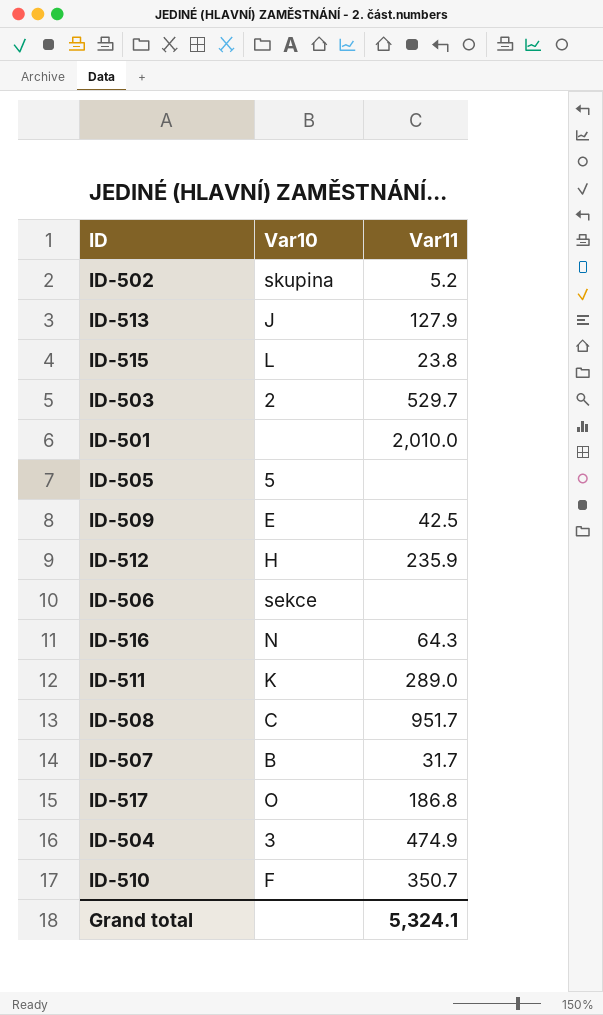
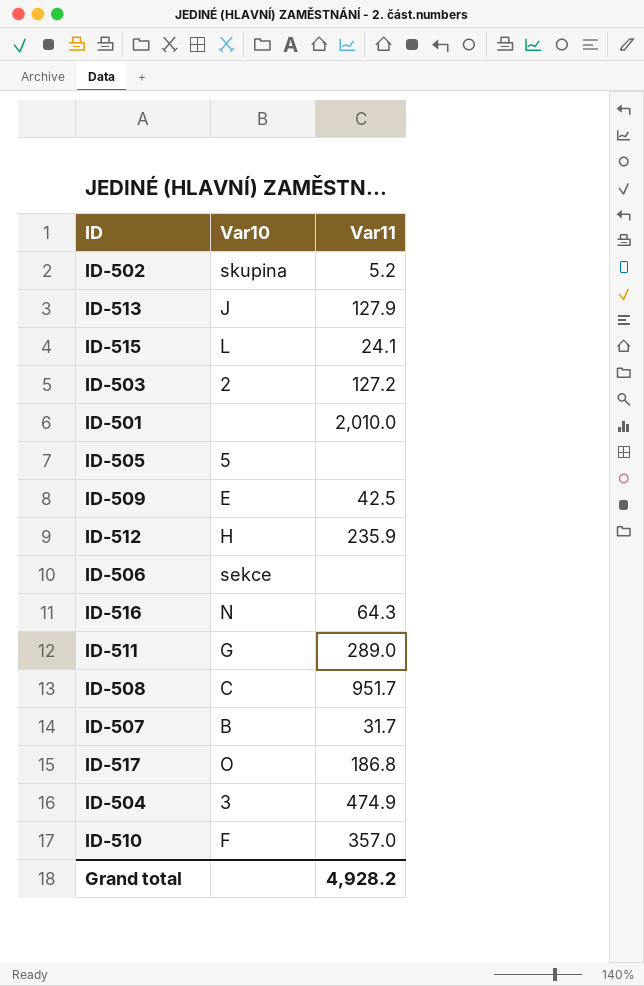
ID-515 | Var11: 23.8 -> 24.1
ID-503 | Var11: 529.7 -> 127.2
ID-511 | Var10: K -> G
ID-510 | Var11: 350.7 -> 357.0
Grand total | Var11: 5,324.1 -> 4,928.2

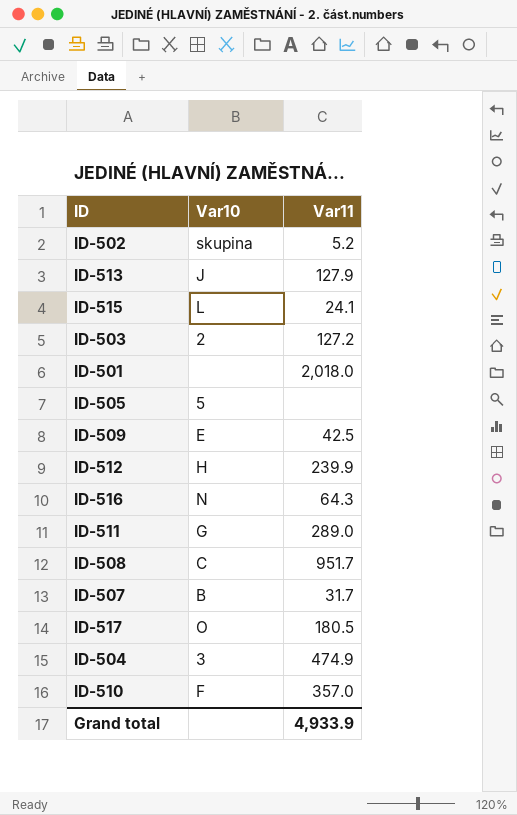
row ID-506: sekce | none -> none
ID-501 | Var11: 2,010.0 -> 2,018.0
ID-512 | Var11: 235.9 -> 239.9
ID-517 | Var11: 186.8 -> 180.5
Grand total | Var11: 4,928.2 -> 4,933.9

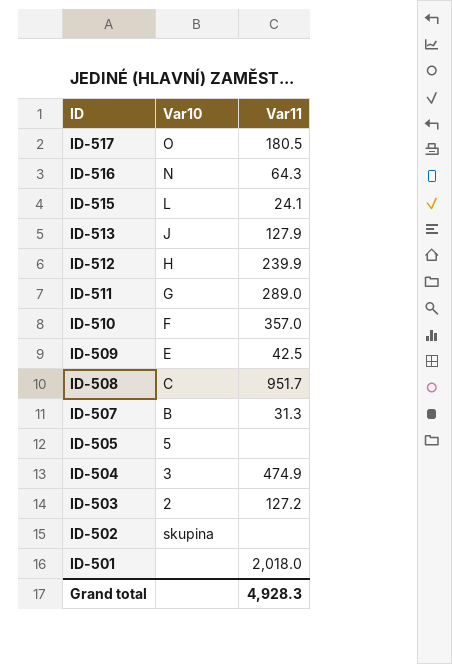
row order: none -> ID descending
ID-507 | Var11: 31.7 -> 31.3
ID-502 | Var11: 5.2 -> none
Grand total | Var11: 4,933.9 -> 4,928.3

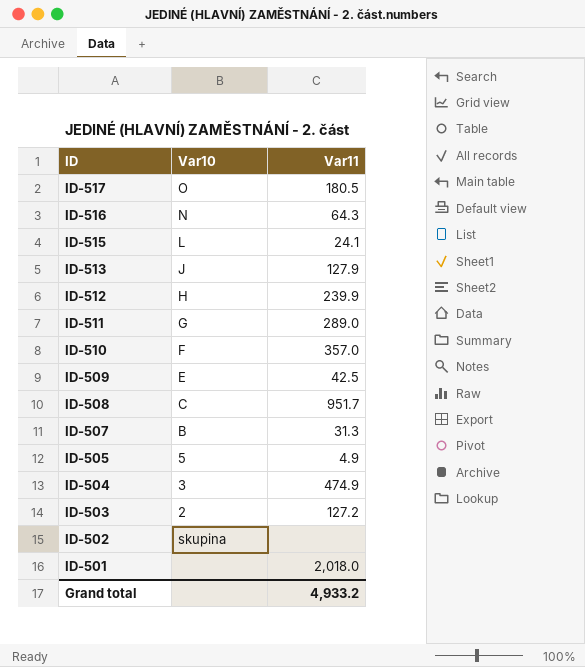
ID-505 | Var11: none -> 4.9
Grand total | Var11: 4,928.3 -> 4,933.2

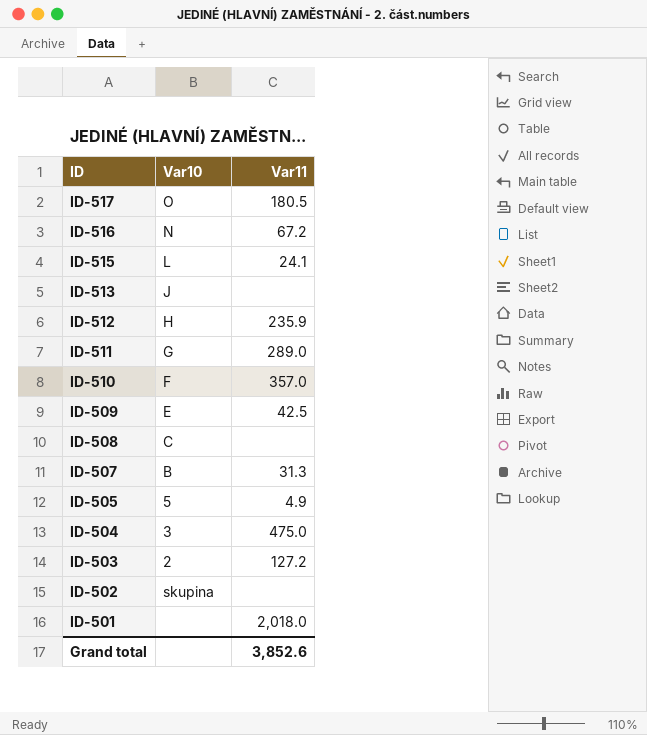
ID-516 | Var11: 64.3 -> 67.2
ID-513 | Var11: 127.9 -> none
ID-512 | Var11: 239.9 -> 235.9
ID-508 | Var11: 951.7 -> none
ID-504 | Var11: 474.9 -> 475.0
Grand total | Var11: 4,933.2 -> 3,852.6

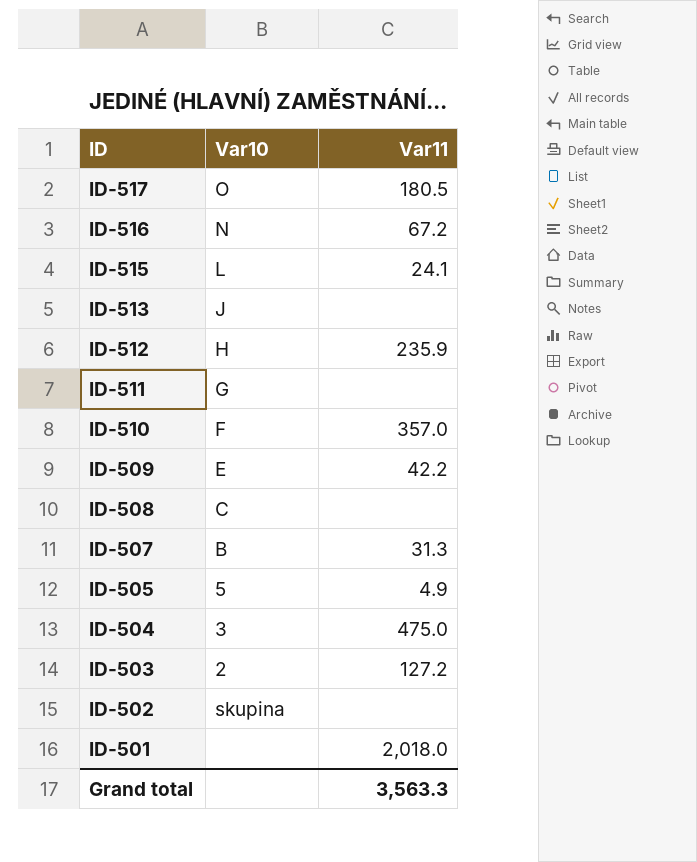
ID-511 | Var11: 289.0 -> none
ID-509 | Var11: 42.5 -> 42.2
Grand total | Var11: 3,852.6 -> 3,563.3

